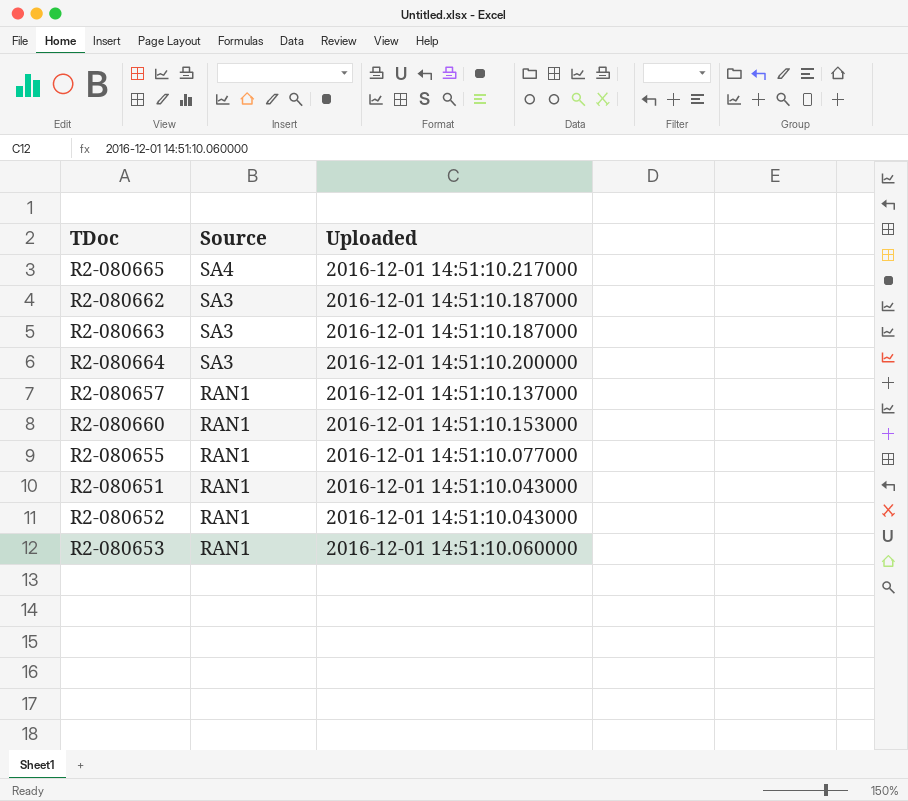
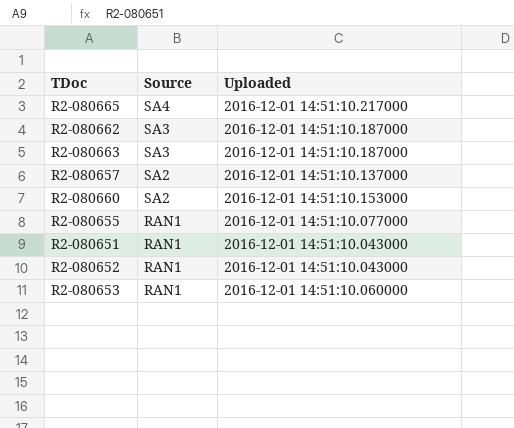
row R2-080664: SA3 | 2016-12-01 14:51:10.200000 -> none
R2-080657 | Source: RAN1 -> SA2
R2-080660 | Source: RAN1 -> SA2

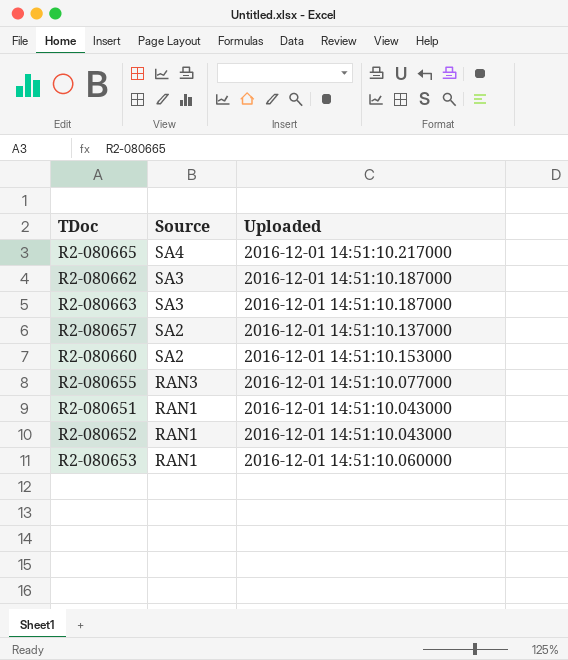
R2-080655 | Source: RAN1 -> RAN3

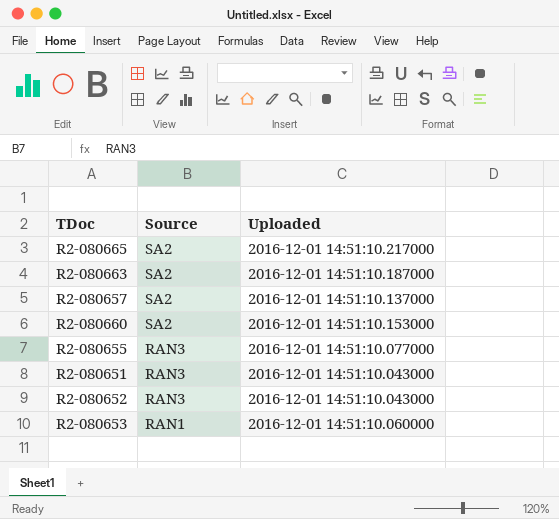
row R2-080662: SA3 | 2016-12-01 14:51:10.187000 -> none
R2-080665 | Source: SA4 -> SA2
R2-080663 | Source: SA3 -> SA2
R2-080651 | Source: RAN1 -> RAN3
R2-080652 | Source: RAN1 -> RAN3

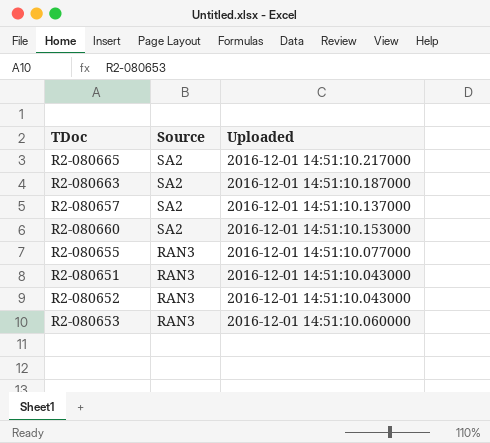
R2-080653 | Source: RAN1 -> RAN3

